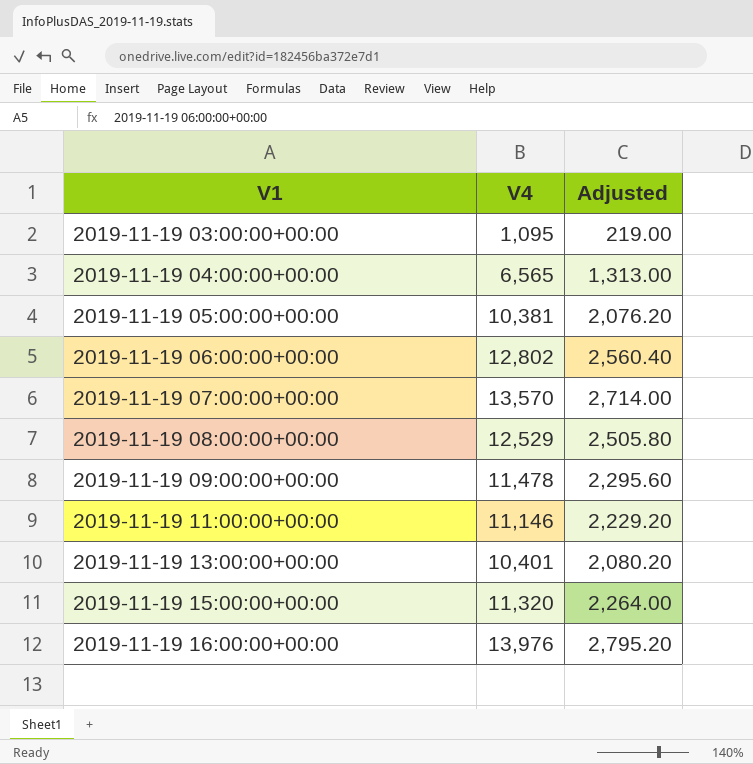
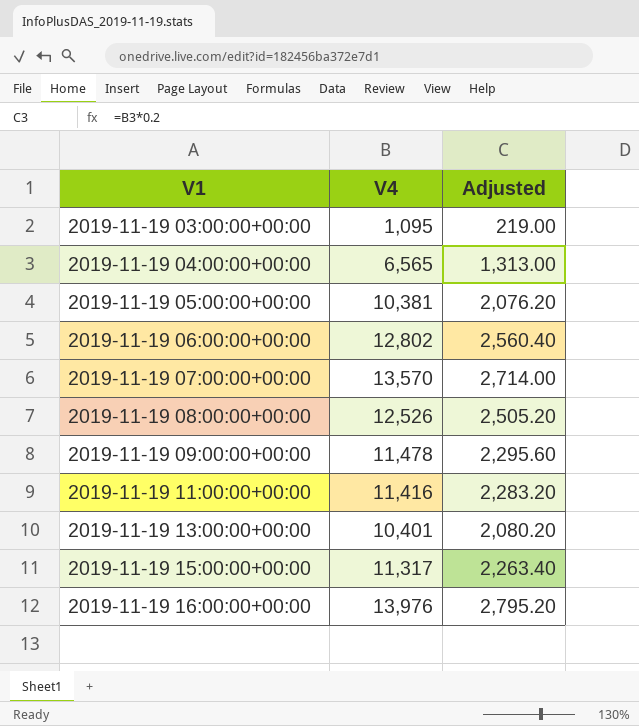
2019-11-19 08:00:00+00:00 | V4: 12,529 -> 12,526
2019-11-19 08:00:00+00:00 | Adjusted: 2,505.80 -> 2,505.20
2019-11-19 11:00:00+00:00 | V4: 11,146 -> 11,416
2019-11-19 11:00:00+00:00 | Adjusted: 2,229.20 -> 2,283.20
2019-11-19 15:00:00+00:00 | V4: 11,320 -> 11,317
2019-11-19 15:00:00+00:00 | Adjusted: 2,264.00 -> 2,263.40

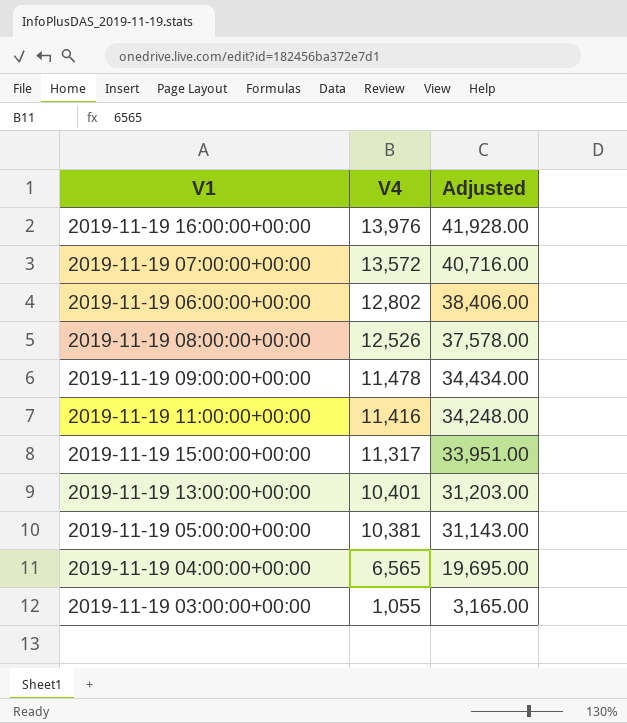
row order: V1 ascending -> V4 descending
column Adjusted | formula: [V4] * 0.2 -> [V4] * 3
2019-11-19 07:00:00+00:00 | V4: 13,570 -> 13,572
2019-11-19 03:00:00+00:00 | V4: 1,095 -> 1,055

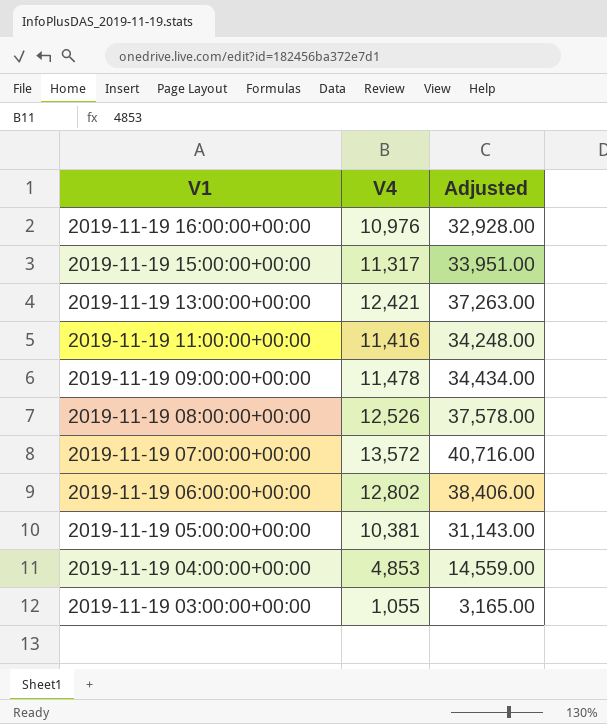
row order: V4 descending -> V1 descending
2019-11-19 16:00:00+00:00 | V4: 13,976 -> 10,976
2019-11-19 16:00:00+00:00 | Adjusted: 41,928.00 -> 32,928.00
2019-11-19 13:00:00+00:00 | V4: 10,401 -> 12,421
2019-11-19 13:00:00+00:00 | Adjusted: 31,203.00 -> 37,263.00
2019-11-19 04:00:00+00:00 | V4: 6,565 -> 4,853
2019-11-19 04:00:00+00:00 | Adjusted: 19,695.00 -> 14,559.00

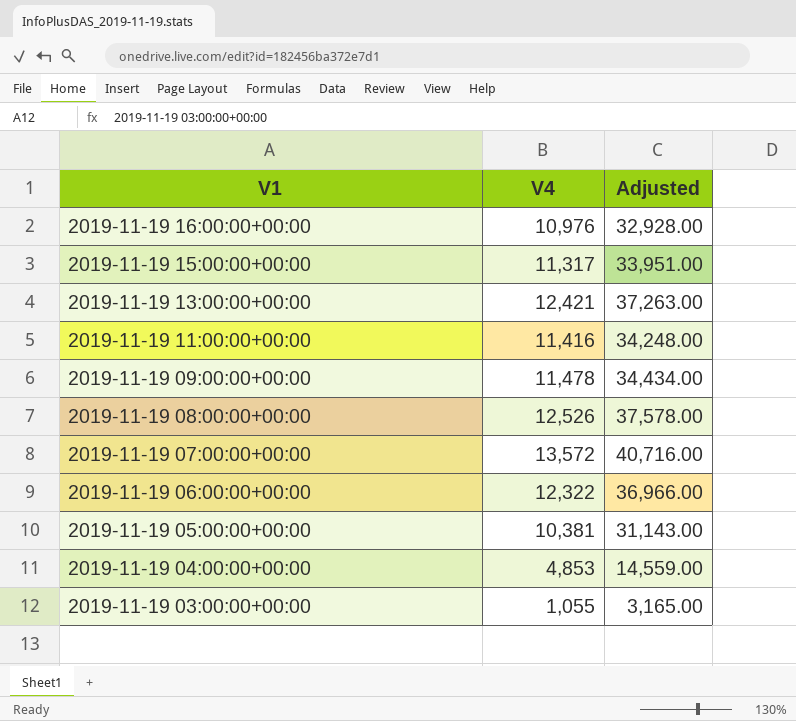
2019-11-19 06:00:00+00:00 | V4: 12,802 -> 12,322
2019-11-19 06:00:00+00:00 | Adjusted: 38,406.00 -> 36,966.00

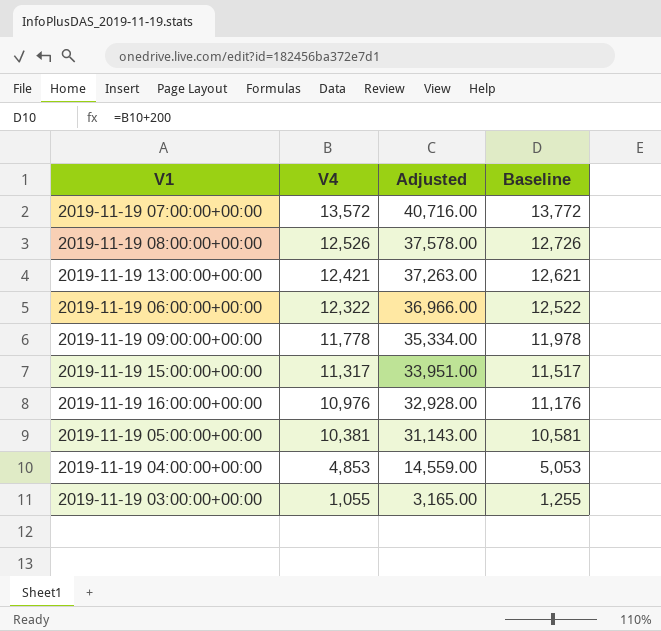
row order: V1 descending -> V4 descending
column Baseline | formula: none -> [V4] + 200
row 2019-11-19 11:00:00+00:00: 11,416 | 34,248.00 -> none
2019-11-19 09:00:00+00:00 | V4: 11,478 -> 11,778
2019-11-19 09:00:00+00:00 | Adjusted: 34,434.00 -> 35,334.00

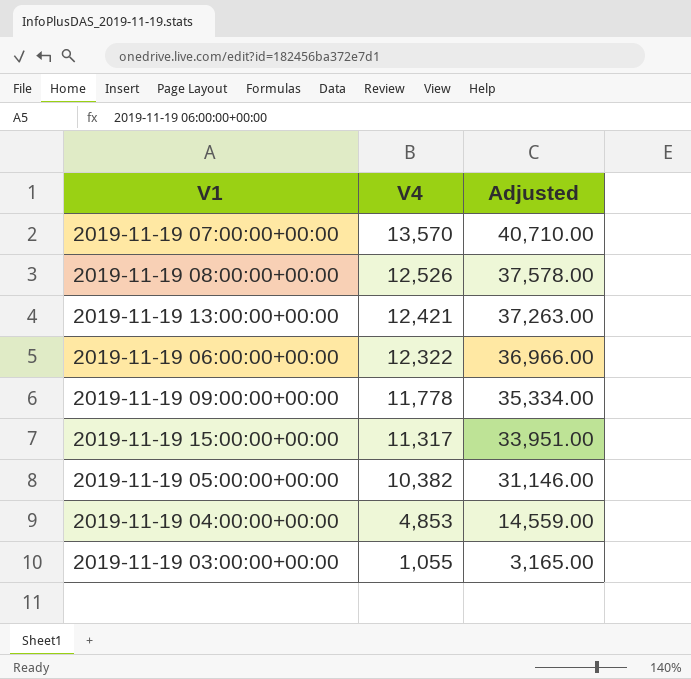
column Baseline | formula: [V4] + 200 -> none
row 2019-11-19 16:00:00+00:00: 10,976 | 32,928.00 | 11,176 -> none
2019-11-19 07:00:00+00:00 | V4: 13,572 -> 13,570
2019-11-19 07:00:00+00:00 | Adjusted: 40,716.00 -> 40,710.00
2019-11-19 05:00:00+00:00 | V4: 10,381 -> 10,382
2019-11-19 05:00:00+00:00 | Adjusted: 31,143.00 -> 31,146.00

